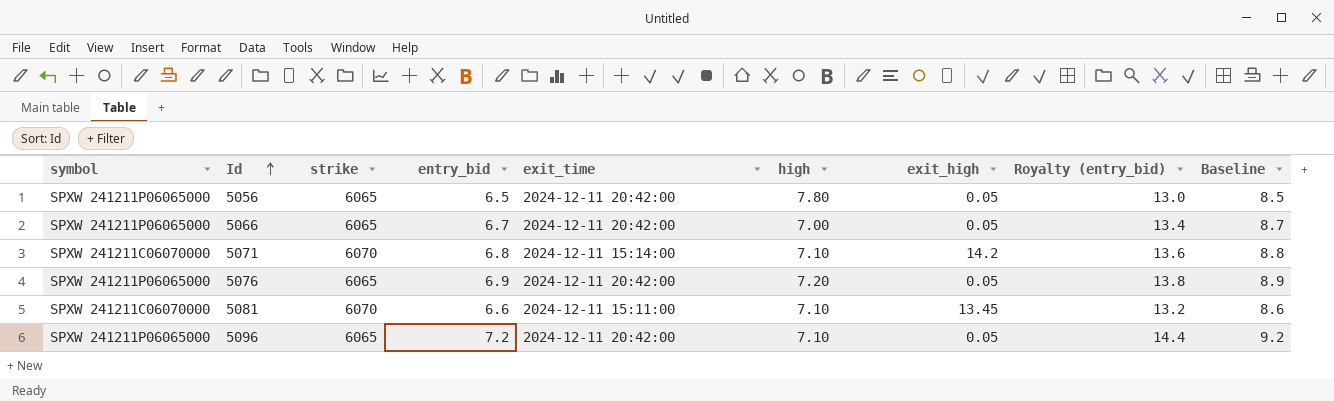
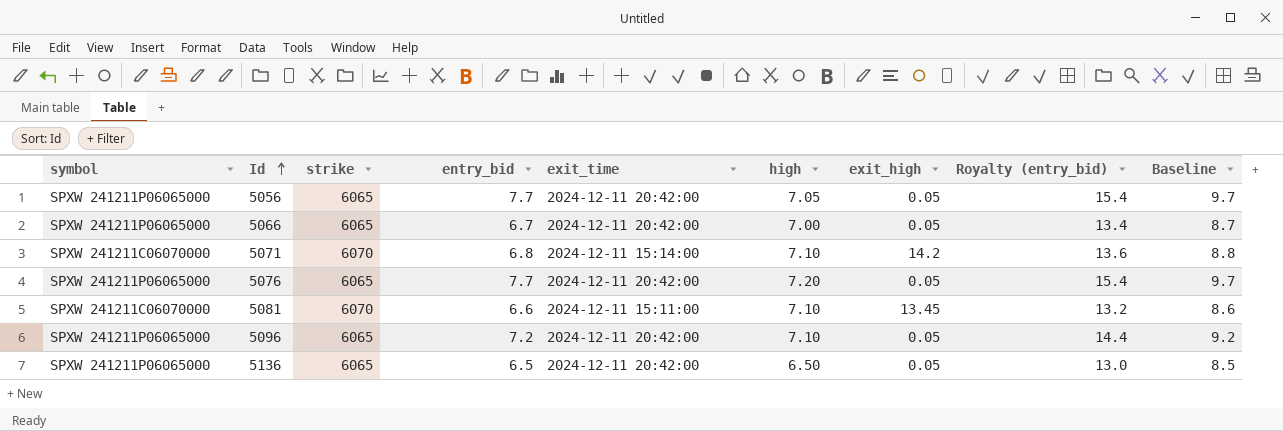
5056 | entry_bid: 6.5 -> 7.7
5056 | high: 7.80 -> 7.05
5056 | Royalty (entry_bid): 13.0 -> 15.4
5056 | Baseline: 8.5 -> 9.7
5076 | entry_bid: 6.9 -> 7.7
5076 | Royalty (entry_bid): 13.8 -> 15.4
5076 | Baseline: 8.9 -> 9.7
row 5136: none -> SPXW 241211P06065000 | 6065 | 6.5 | 2024-12-11 20:42:00 | 6.50 | 0.05 | 13.0 | 8.5

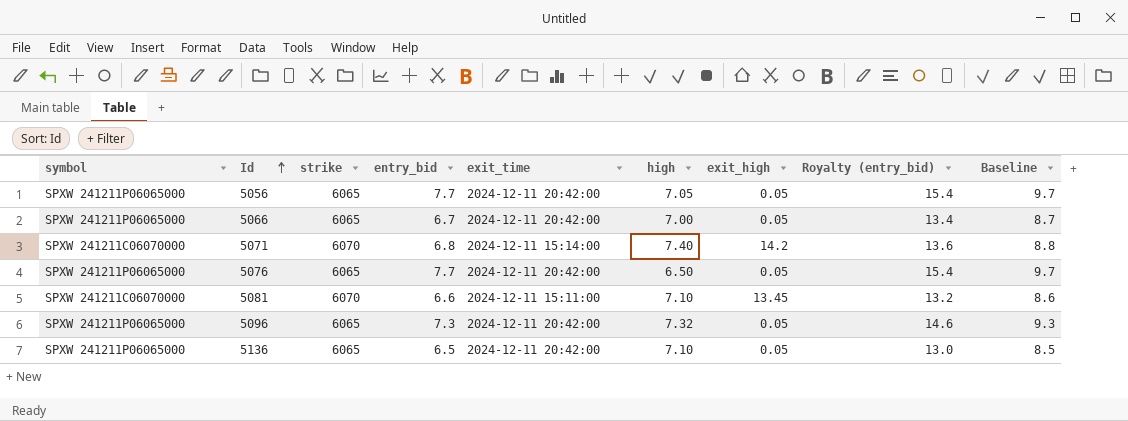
5071 | high: 7.10 -> 7.40
5076 | high: 7.20 -> 6.50
5096 | entry_bid: 7.2 -> 7.3
5096 | high: 7.10 -> 7.32
5096 | Royalty (entry_bid): 14.4 -> 14.6
5096 | Baseline: 9.2 -> 9.3
5136 | high: 6.50 -> 7.10

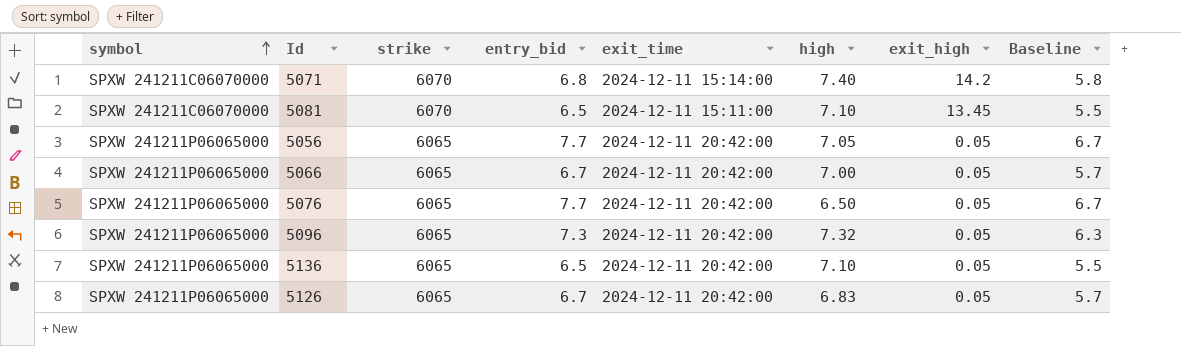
row order: Id ascending -> symbol ascending
column Royalty (entry_bid) | formula: [entry_bid] * 2 -> none
column Baseline | formula: [entry_bid] + 2 -> [entry_bid] - 1
5081 | entry_bid: 6.6 -> 6.5
row 5126: none -> SPXW 241211P06065000 | 6065 | 6.7 | 2024-12-11 20:42:00 | 6.83 | 0.05 | 5.7

